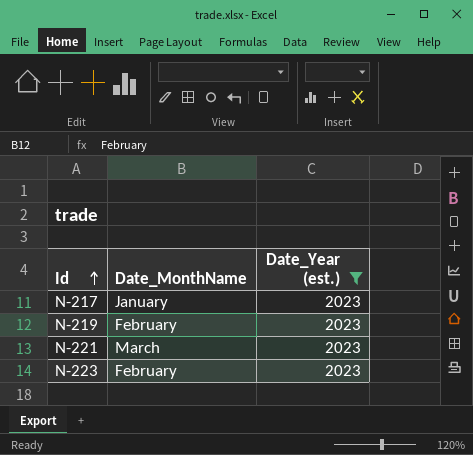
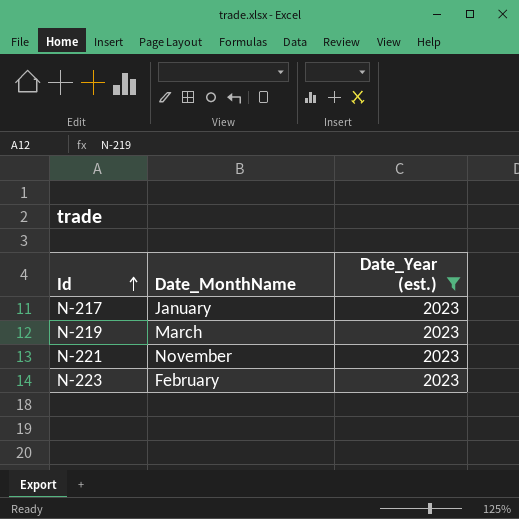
N-219 | Date_MonthName: February -> March
N-221 | Date_MonthName: March -> November

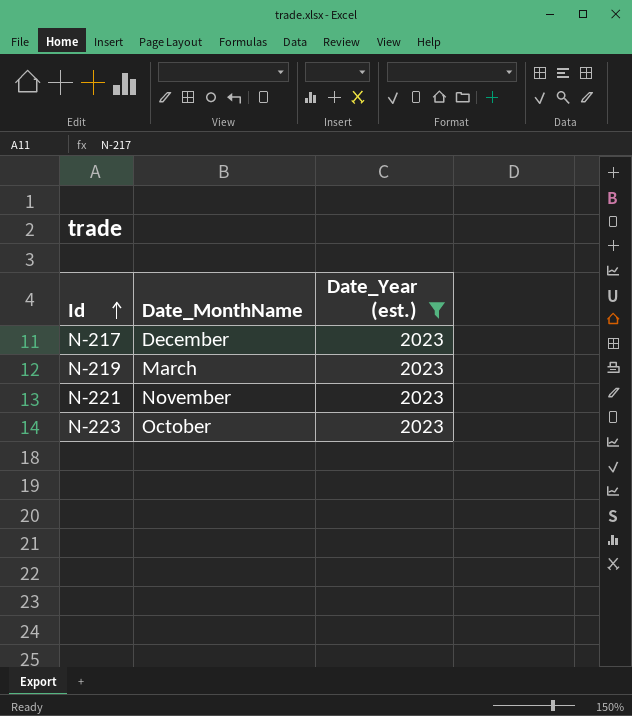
N-217 | Date_MonthName: January -> December
N-223 | Date_MonthName: February -> October

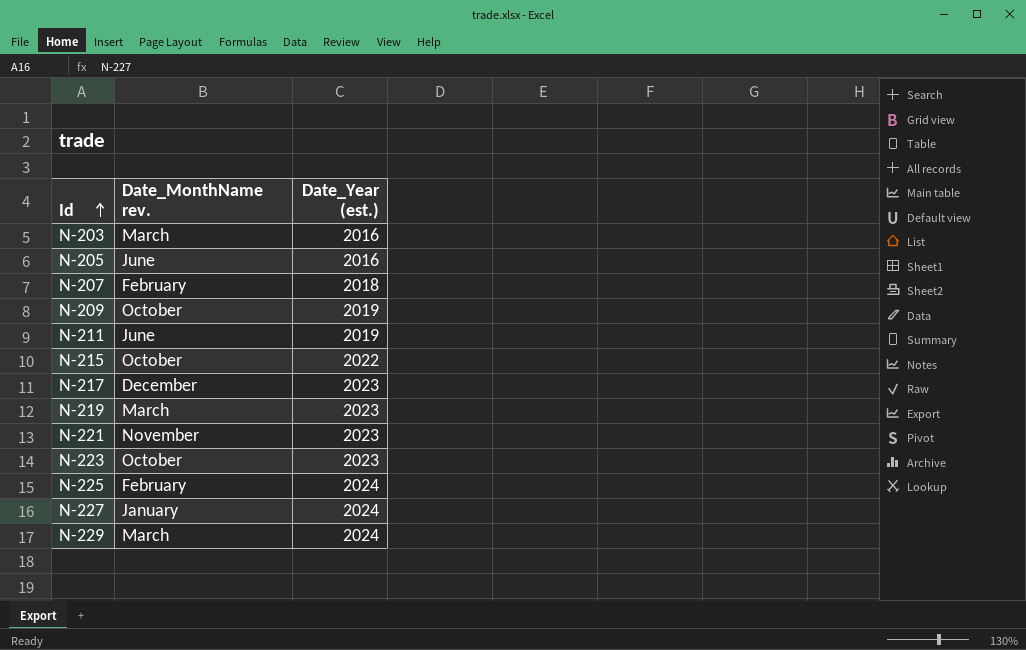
filter: Date_Year (est.) = 2023 -> none
column name: Date_MonthName -> Date_MonthName rev.

